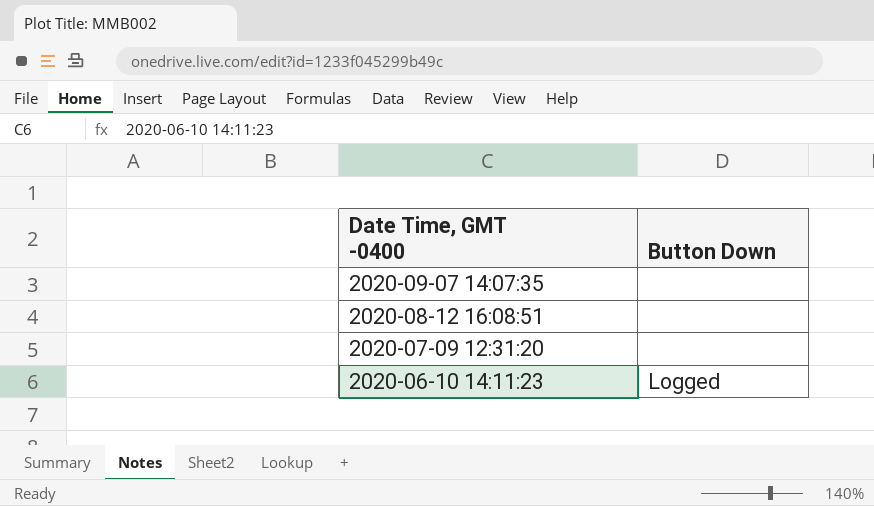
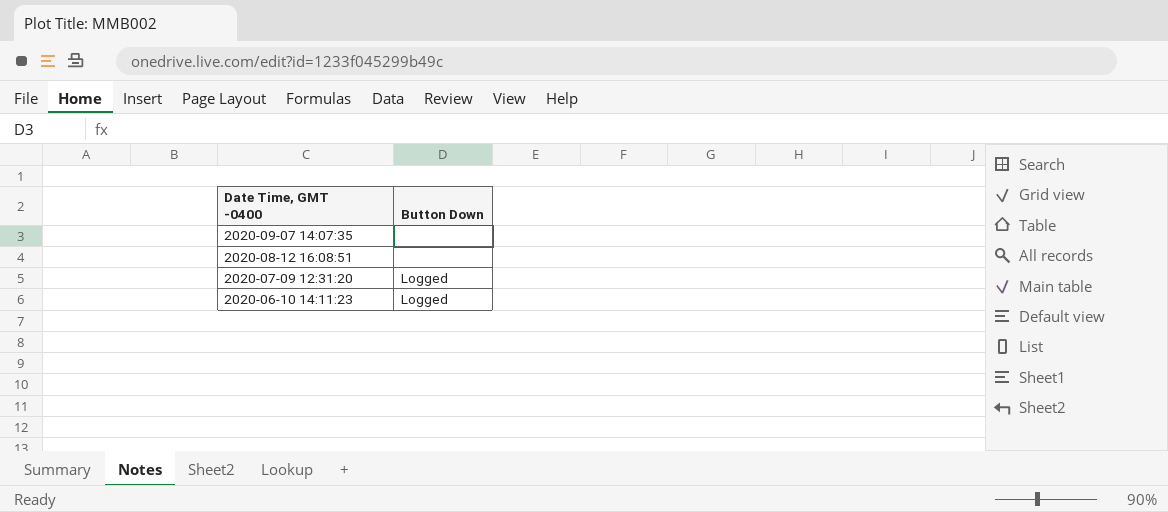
2020-07-09 12:31:20 | Button Down: none -> Logged

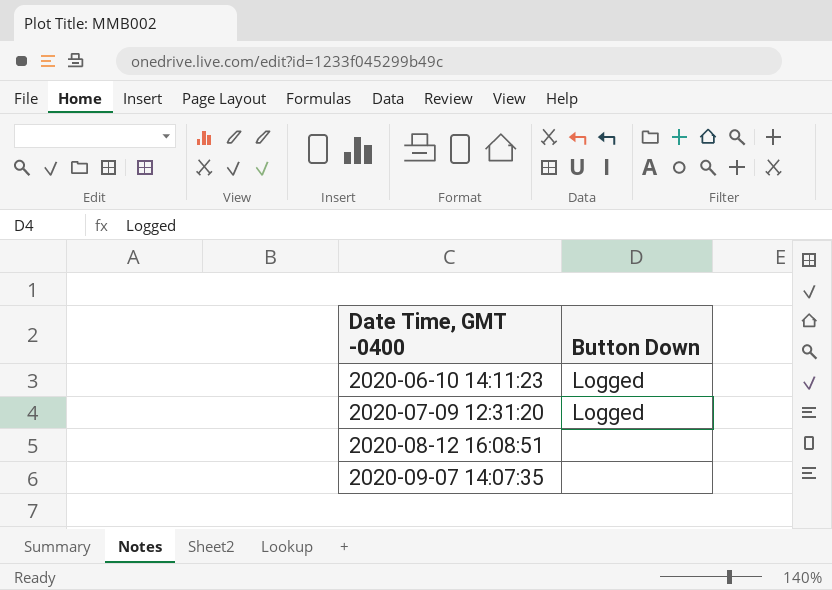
row order: Date Time, GMT -0400 descending -> Date Time, GMT -0400 ascending

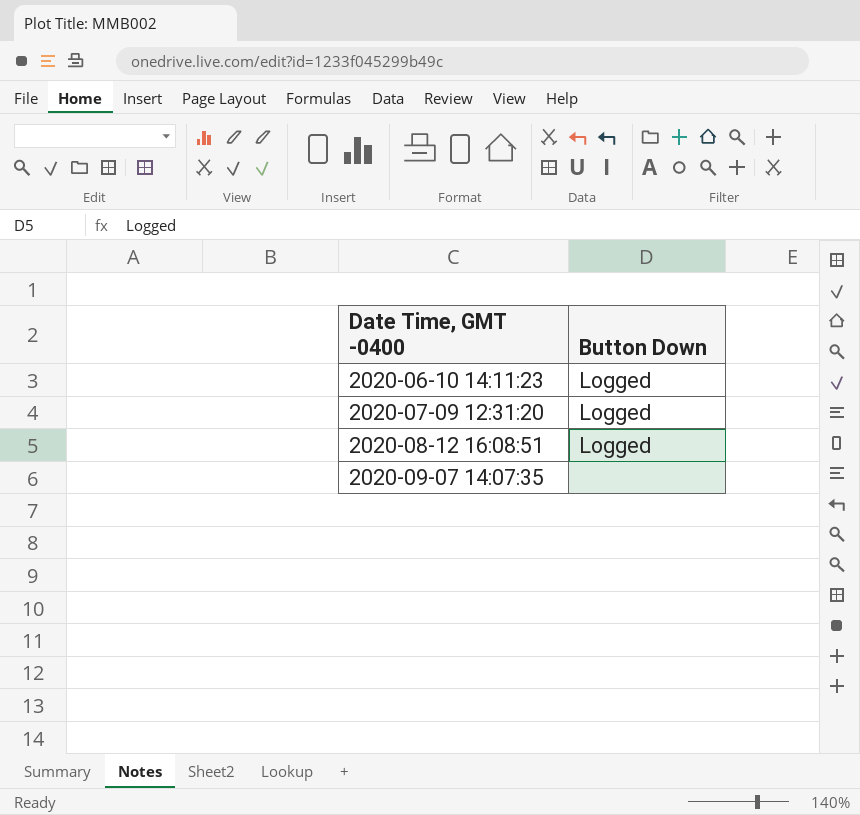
2020-08-12 16:08:51 | Button Down: none -> Logged

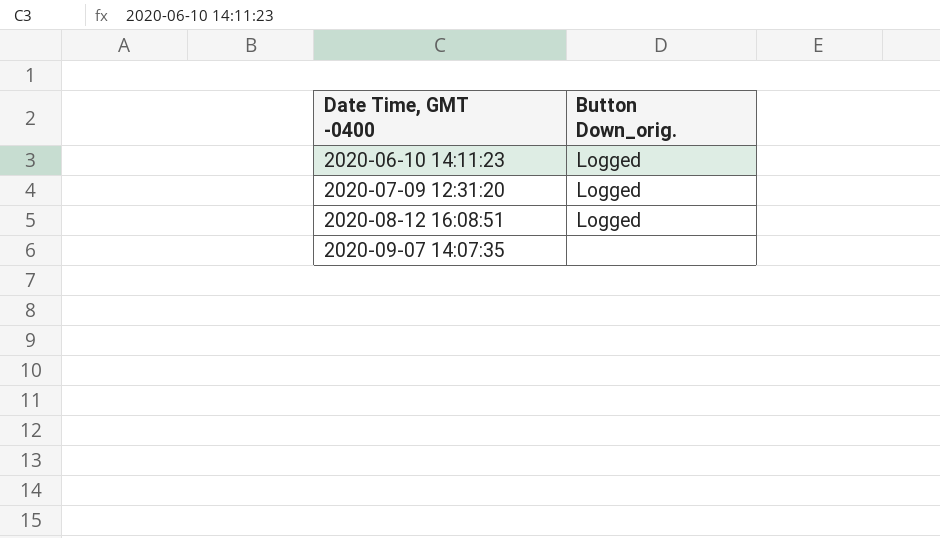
column name: Button Down -> Button Down_orig.

